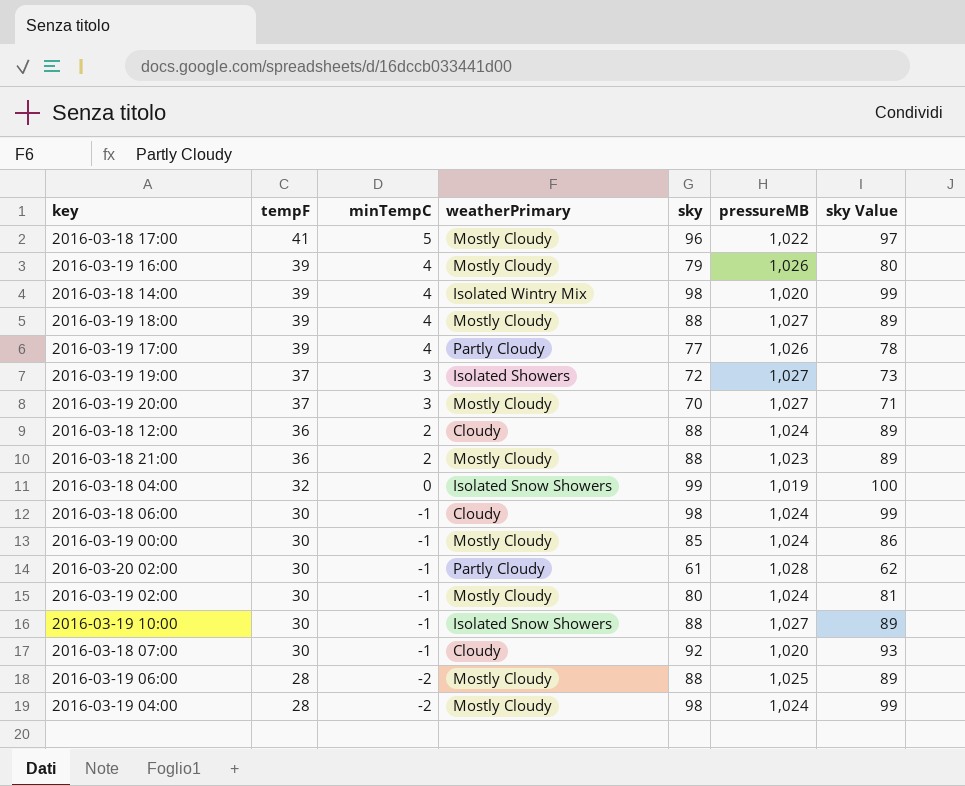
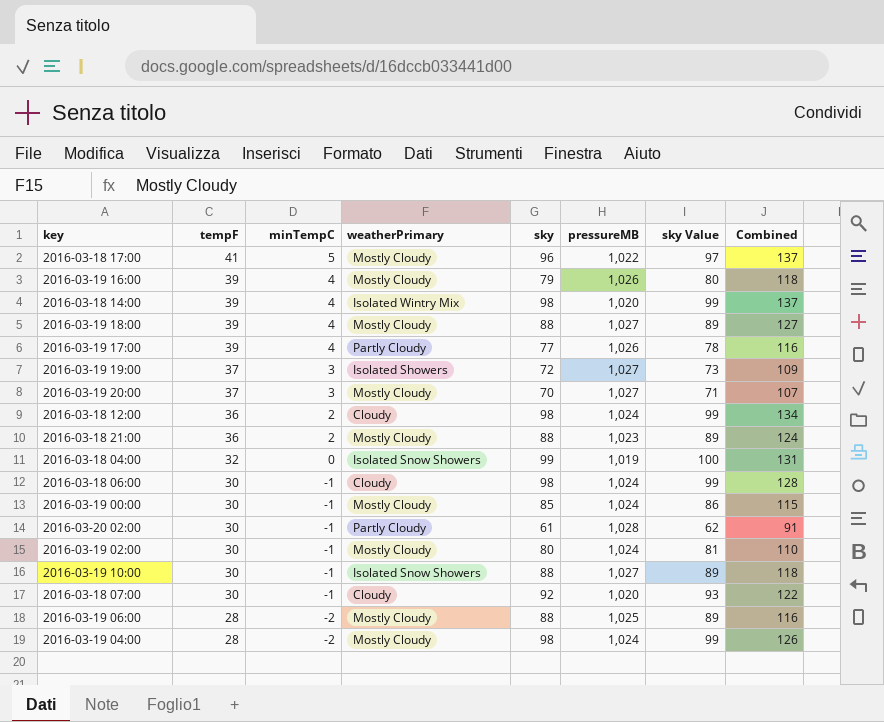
column Combined | formula: none -> [tempF] + [sky]
2016-03-18 12:00 | sky: 88 -> 98
2016-03-18 12:00 | sky Value: 89 -> 99

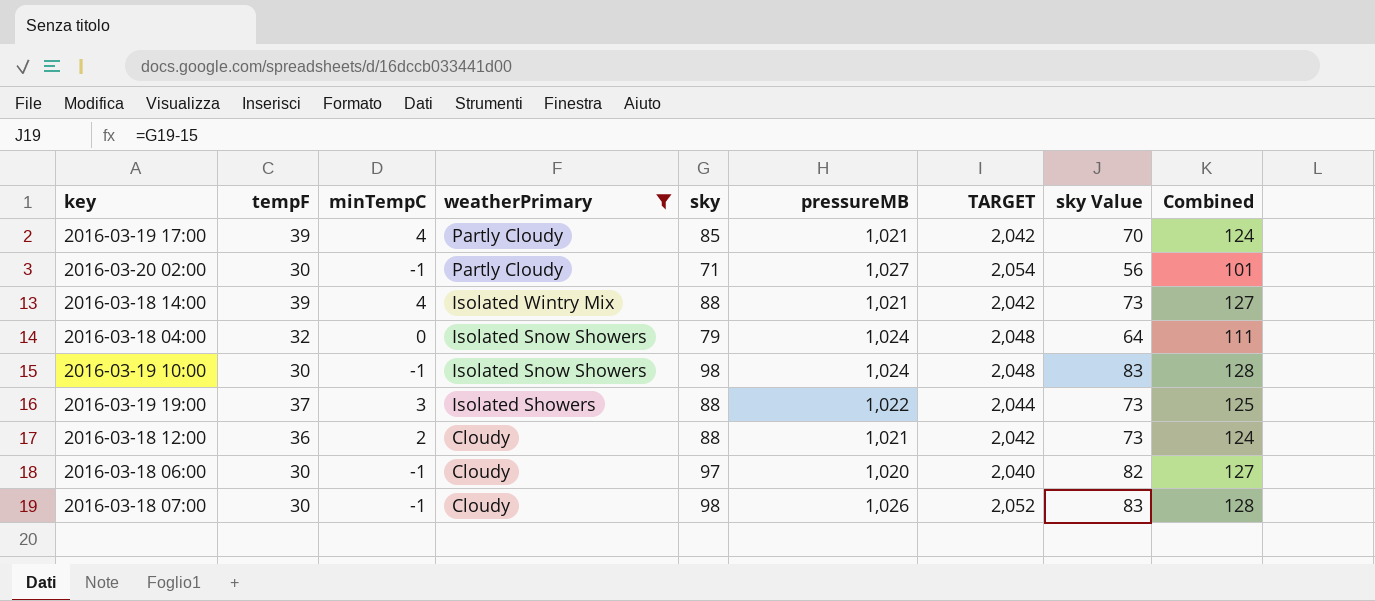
filter: none -> weatherPrimary != Mostly Cloudy
row order: tempF descending -> weatherPrimary descending
column TARGET | formula: none -> [pressureMB] * 2
column sky Value | formula: [sky] + 1 -> [sky] - 15
2016-03-19 17:00 | sky: 77 -> 85
2016-03-19 17:00 | pressureMB: 1,026 -> 1,021
2016-03-19 17:00 | Combined: 116 -> 124
2016-03-20 02:00 | sky: 61 -> 71
2016-03-20 02:00 | pressureMB: 1,028 -> 1,027
2016-03-20 02:00 | Combined: 91 -> 101
2016-03-18 14:00 | sky: 98 -> 88
2016-03-18 14:00 | pressureMB: 1,020 -> 1,021
2016-03-18 14:00 | Combined: 137 -> 127
2016-03-18 04:00 | sky: 99 -> 79
2016-03-18 04:00 | pressureMB: 1,019 -> 1,024
2016-03-18 04:00 | Combined: 131 -> 111
2016-03-19 10:00 | sky: 88 -> 98
2016-03-19 10:00 | pressureMB: 1,027 -> 1,024
2016-03-19 10:00 | Combined: 118 -> 128
2016-03-19 19:00 | sky: 72 -> 88
2016-03-19 19:00 | pressureMB: 1,027 -> 1,022
2016-03-19 19:00 | Combined: 109 -> 125
2016-03-18 12:00 | sky: 98 -> 88
2016-03-18 12:00 | pressureMB: 1,024 -> 1,021
2016-03-18 12:00 | Combined: 134 -> 124
2016-03-18 06:00 | sky: 98 -> 97
2016-03-18 06:00 | pressureMB: 1,024 -> 1,020
2016-03-18 06:00 | Combined: 128 -> 127
2016-03-18 07:00 | sky: 92 -> 98
2016-03-18 07:00 | pressureMB: 1,020 -> 1,026
2016-03-18 07:00 | Combined: 122 -> 128

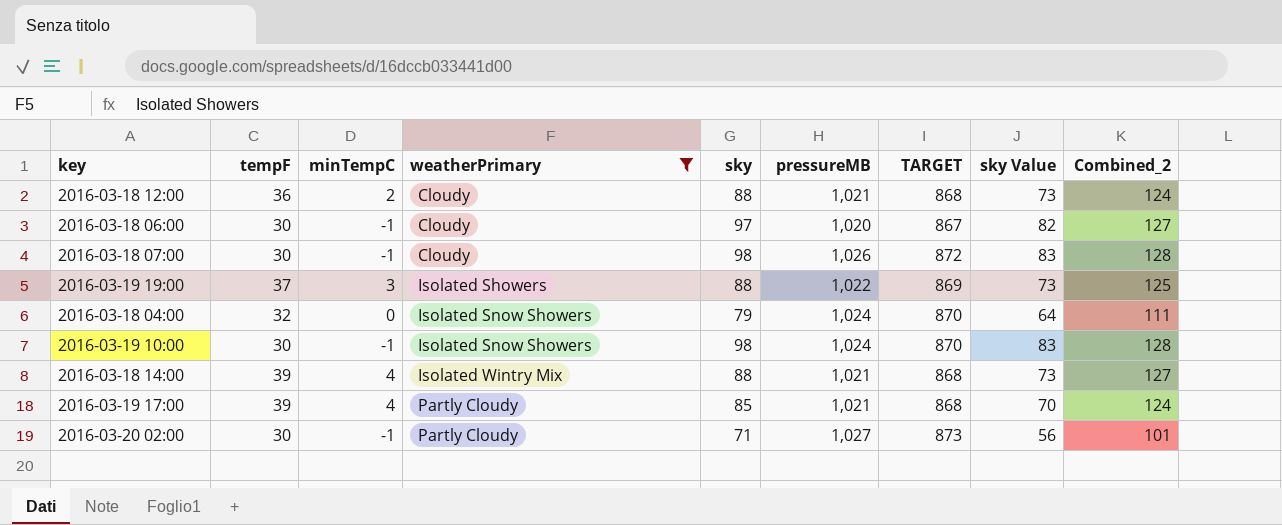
row order: weatherPrimary descending -> weatherPrimary ascending
column TARGET | formula: [pressureMB] * 2 -> [pressureMB] * 0.85
column name: Combined -> Combined_2

